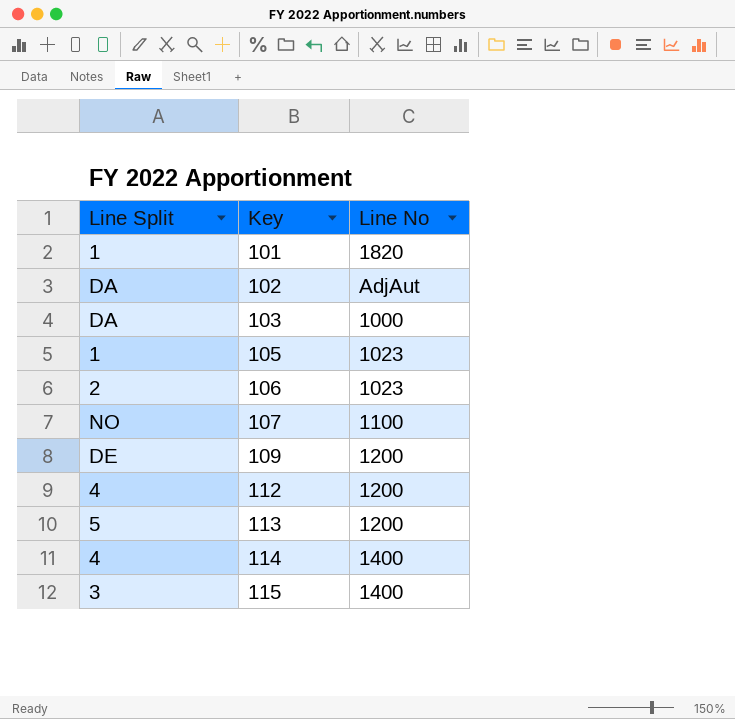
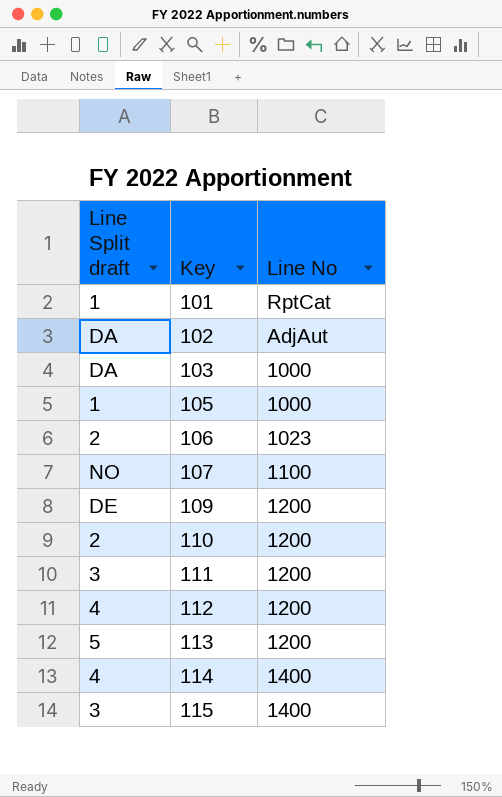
column name: Line Split -> Line Split draft
101 | Line No: 1820 -> RptCat
105 | Line No: 1023 -> 1000
row 110: none -> 2 | 1200
row 111: none -> 3 | 1200

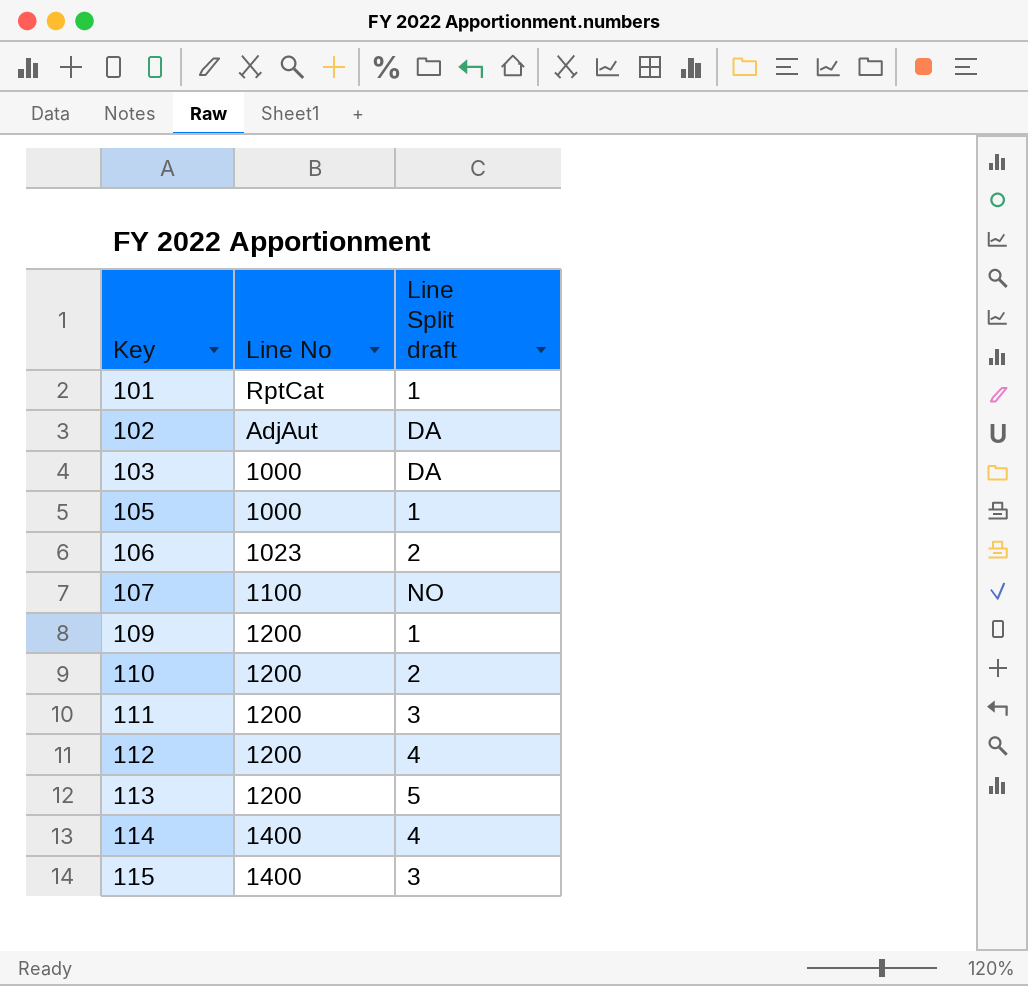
column Line Split draft | position: 1 -> 3
109 | Line Split draft: DE -> 1

